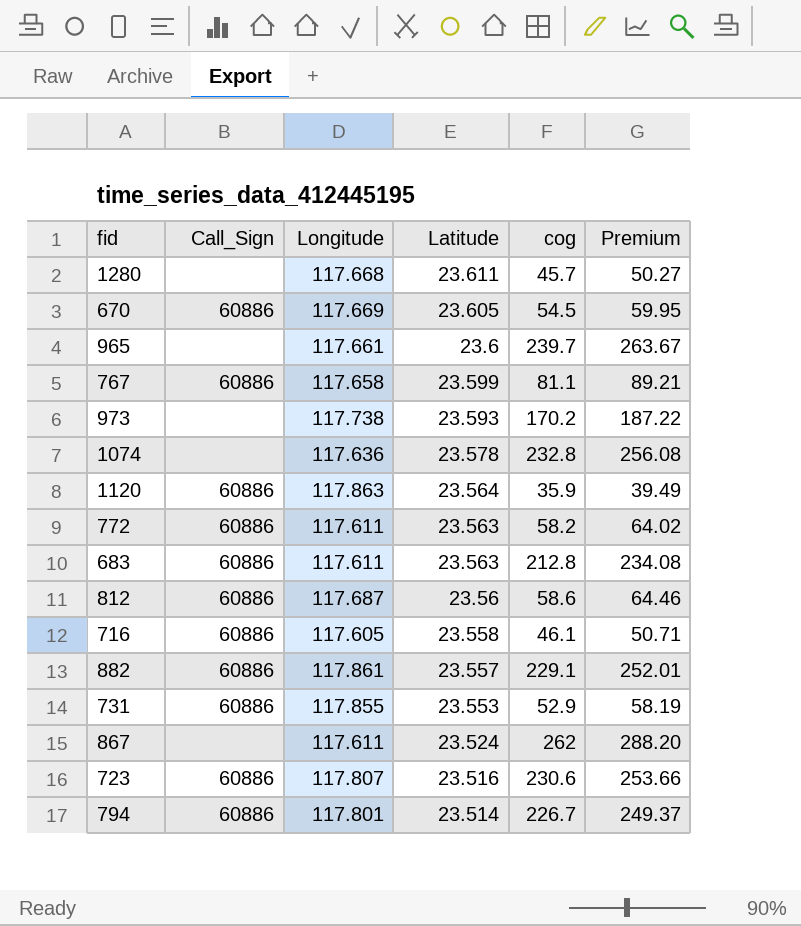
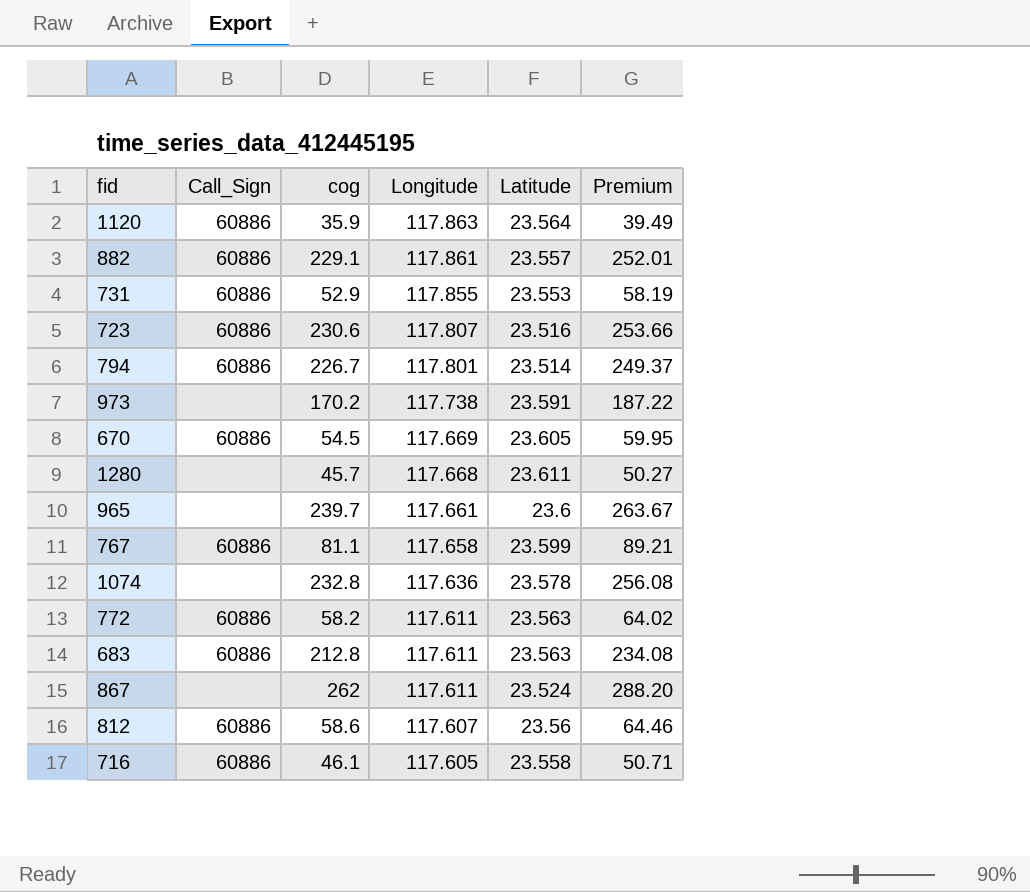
row order: Latitude descending -> Longitude descending
column cog | position: 5 -> 3
973 | Latitude: 23.593 -> 23.591
812 | Longitude: 117.687 -> 117.607

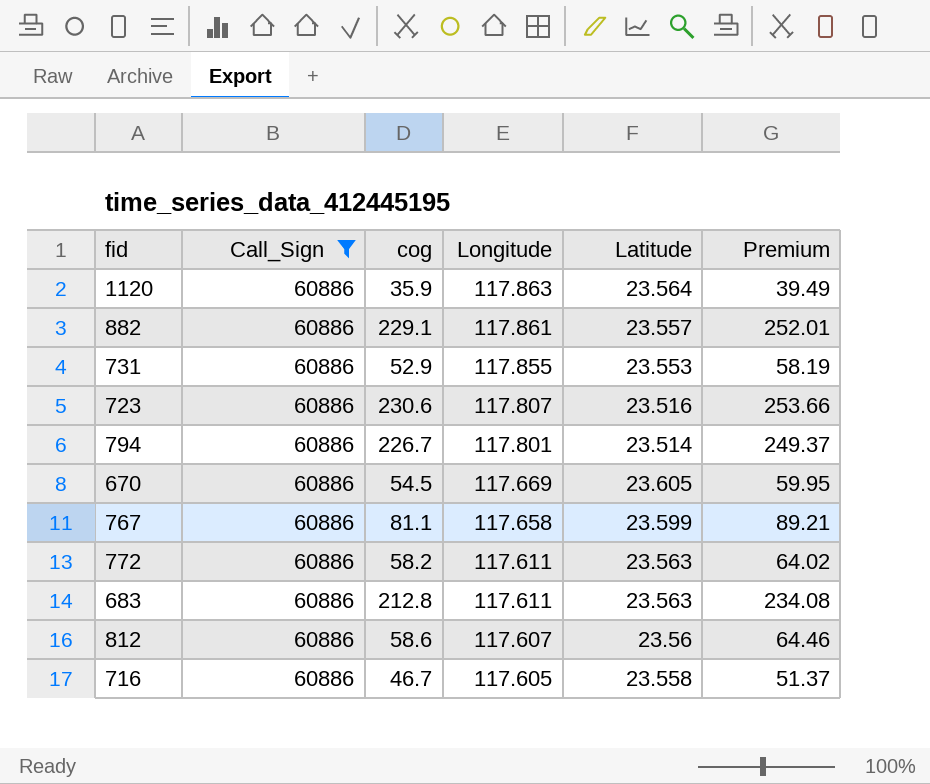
filter: none -> Call_Sign = 60886
716 | cog: 46.1 -> 46.7
716 | Premium: 50.71 -> 51.37

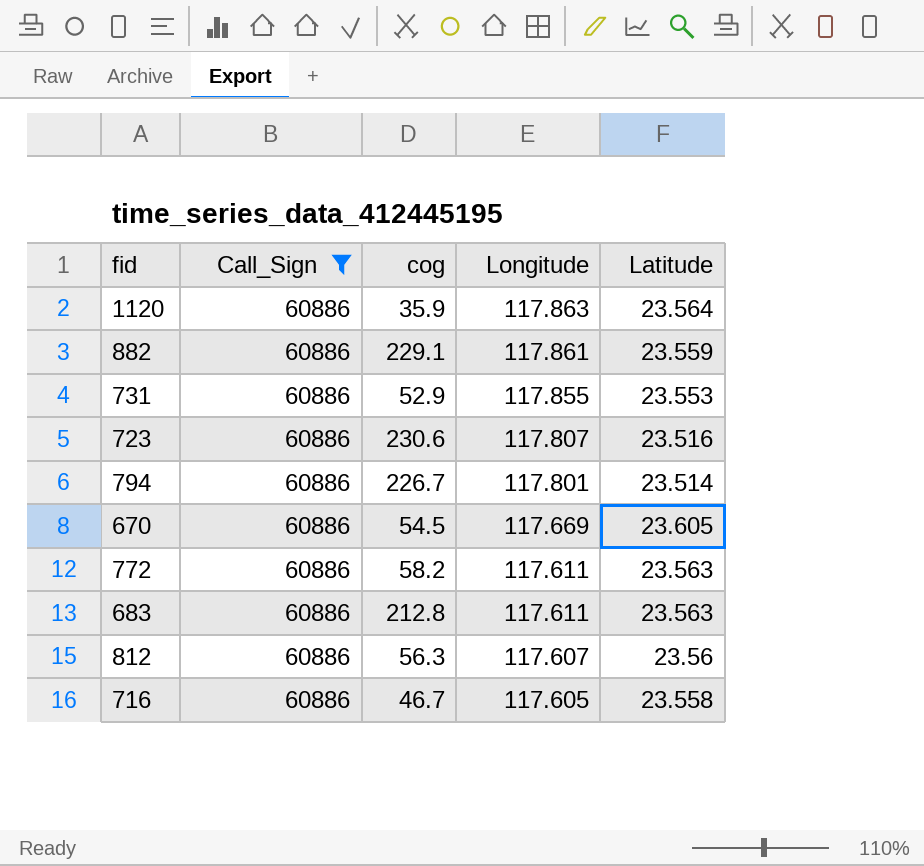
column Premium | formula: [cog] * 1.1 -> none
row 767: 60886 | 81.1 | 117.658 | 23.599 | 89.21 -> none
882 | Latitude: 23.557 -> 23.559
812 | cog: 58.6 -> 56.3

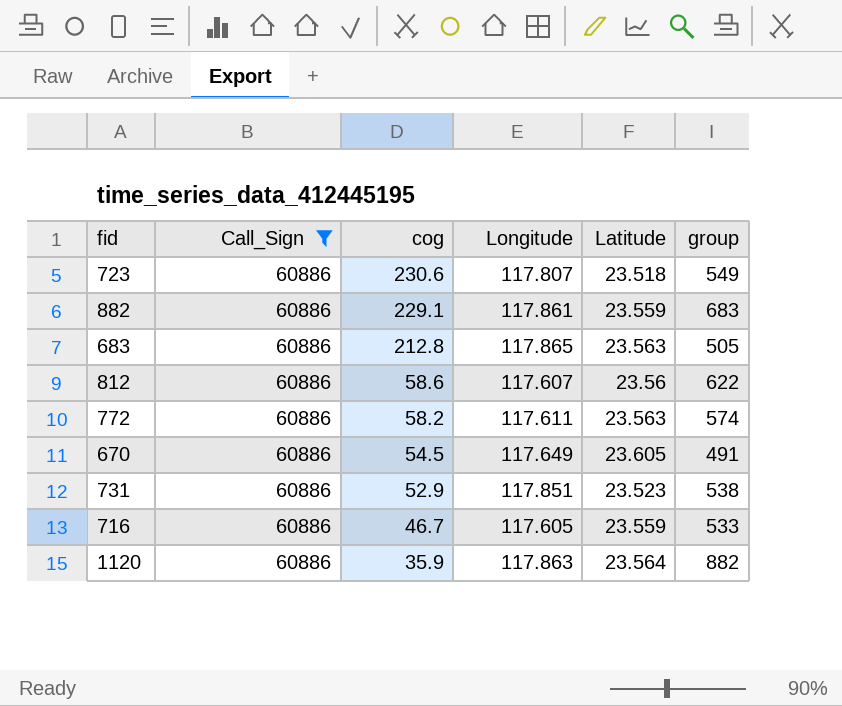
row order: Longitude descending -> cog descending
column group | position: none -> 6
row 794: 60886 | 226.7 | 117.801 | 23.514 -> none
723 | Latitude: 23.516 -> 23.518
683 | Longitude: 117.611 -> 117.865
812 | cog: 56.3 -> 58.6
670 | Longitude: 117.669 -> 117.649
731 | Longitude: 117.855 -> 117.851
731 | Latitude: 23.553 -> 23.523
716 | Latitude: 23.558 -> 23.559

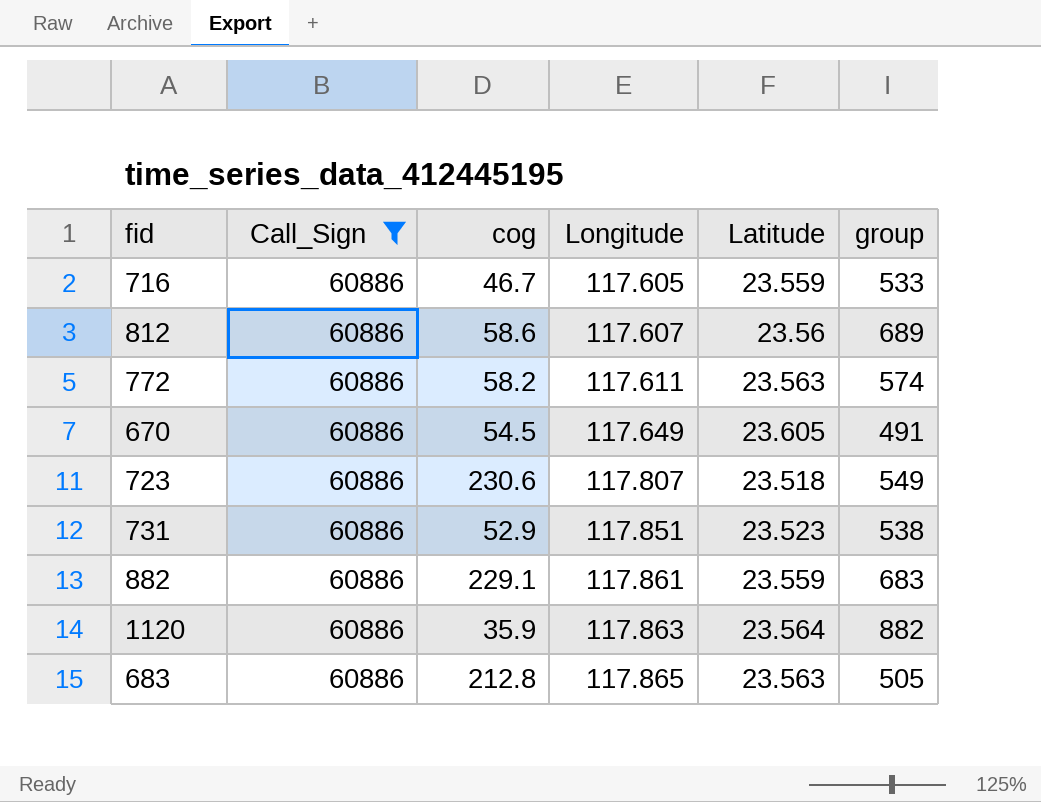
row order: cog descending -> Longitude ascending
812 | group: 622 -> 689

